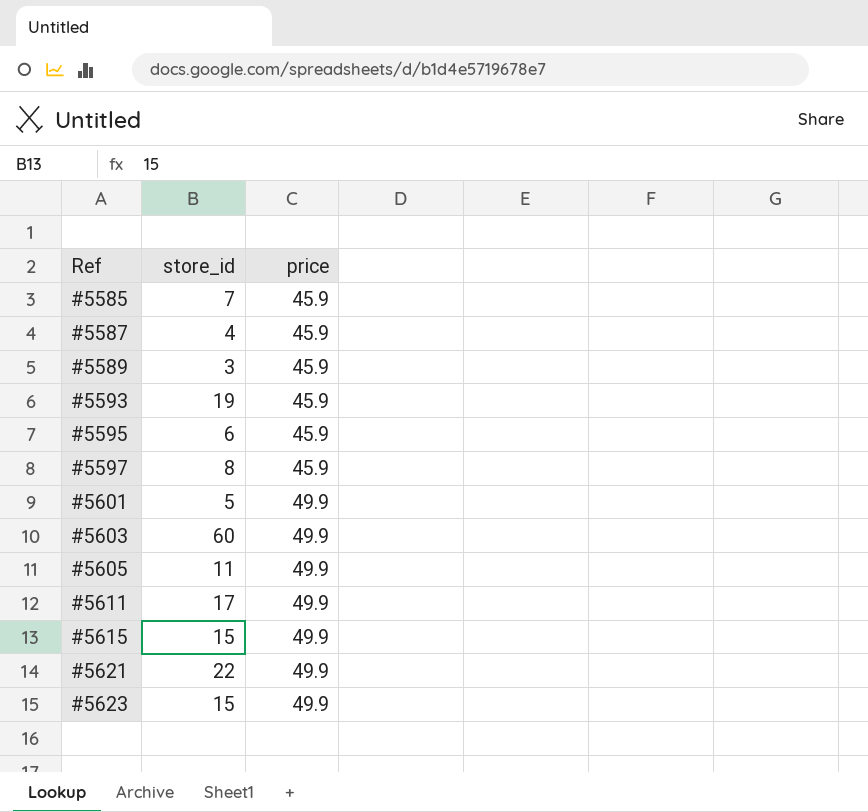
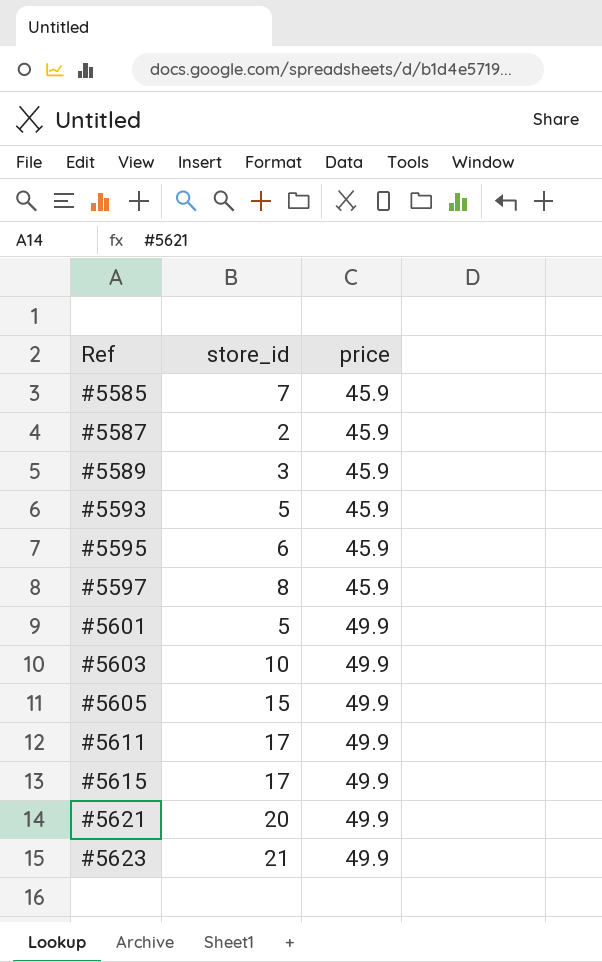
#5587 | store_id: 4 -> 2
#5593 | store_id: 19 -> 5
#5603 | store_id: 60 -> 10
#5605 | store_id: 11 -> 15
#5615 | store_id: 15 -> 17
#5621 | store_id: 22 -> 20
#5623 | store_id: 15 -> 21

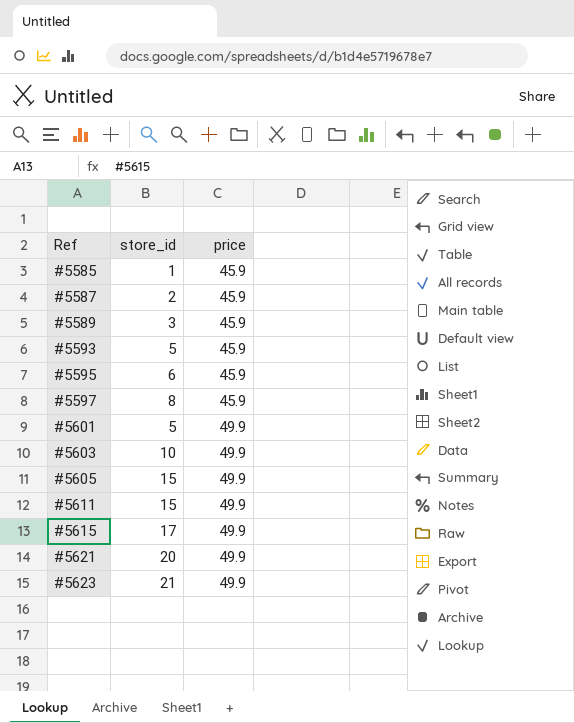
#5585 | store_id: 7 -> 1
#5611 | store_id: 17 -> 15

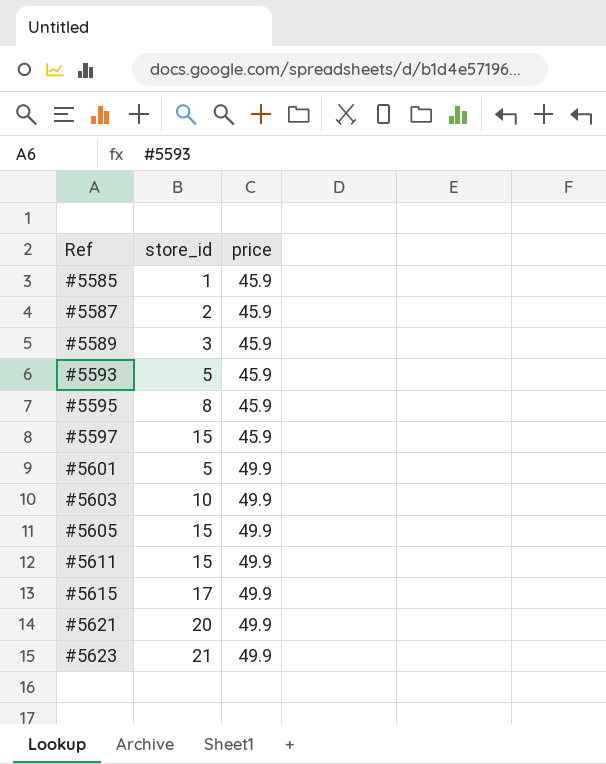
#5595 | store_id: 6 -> 8
#5597 | store_id: 8 -> 15

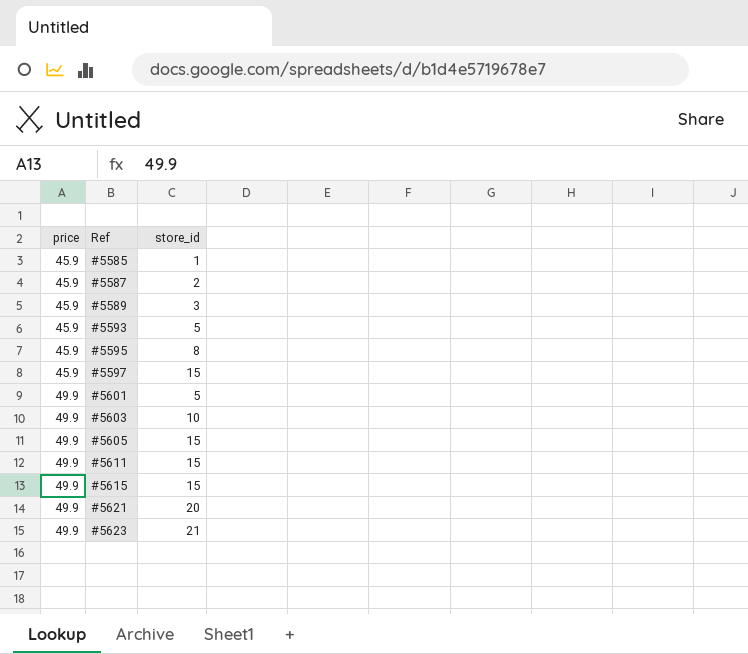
column price | position: 3 -> 1
#5615 | store_id: 17 -> 15

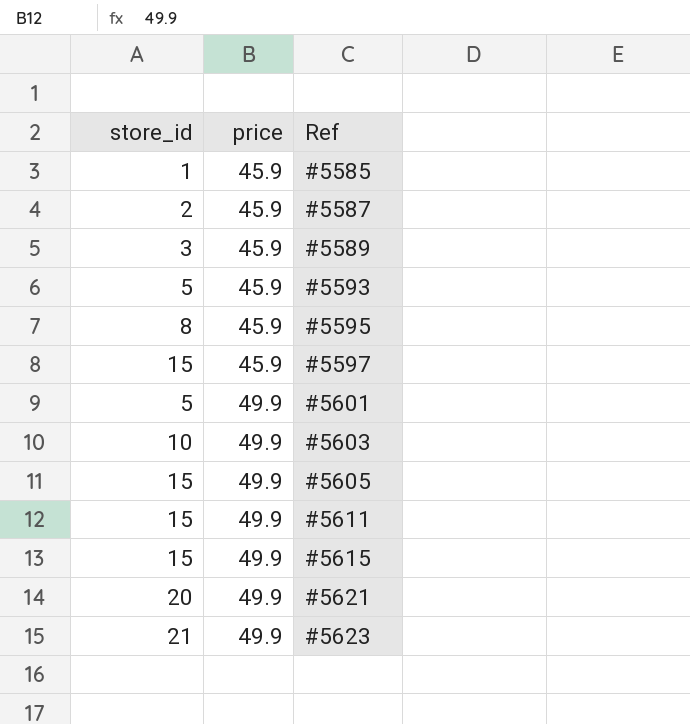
column store_id | position: 3 -> 1

